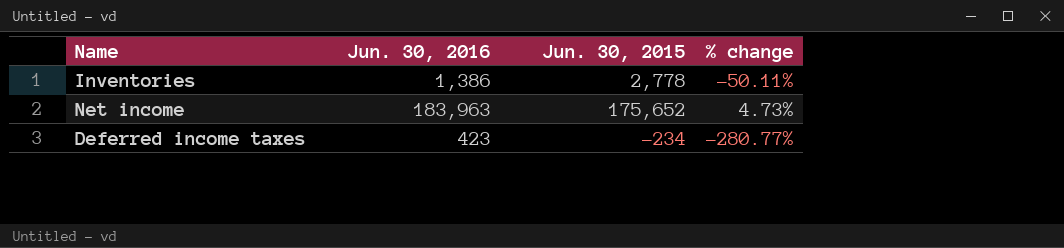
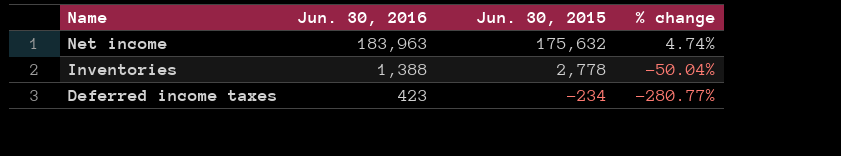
row order: none -> Name descending
Net income | Jun. 30, 2015: 175,652 -> 175,632
Net income | % change: 4.73% -> 4.74%
Inventories | Jun. 30, 2016: 1,386 -> 1,388
Inventories | % change: -50.11% -> -50.04%

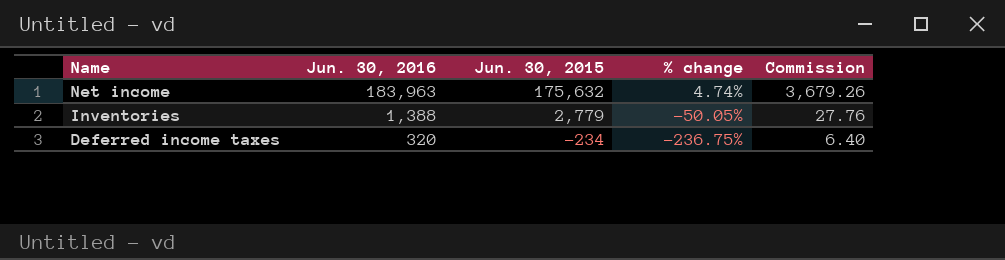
column Commission | formula: none -> [Jun. 30, 2016] * 0.02
Inventories | Jun. 30, 2015: 2,778 -> 2,779
Inventories | % change: -50.04% -> -50.05%
Deferred income taxes | Jun. 30, 2016: 423 -> 320
Deferred income taxes | % change: -280.77% -> -236.75%

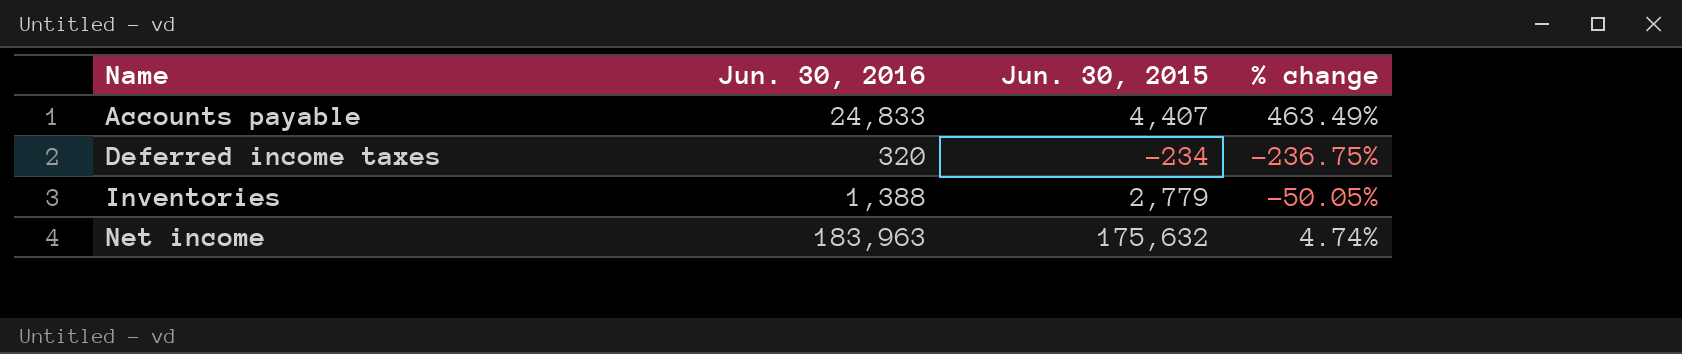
row order: Name descending -> Name ascending
column Commission | formula: [Jun. 30, 2016] * 0.02 -> none
row Accounts payable: none -> 24,833 | 4,407 | 463.49%

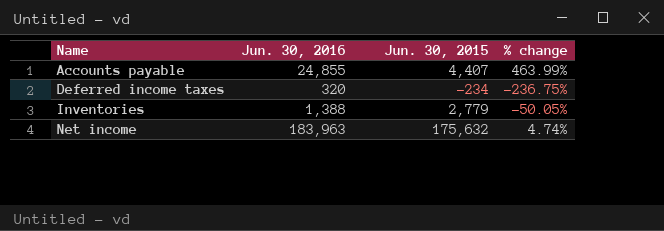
Accounts payable | Jun. 30, 2016: 24,833 -> 24,855
Accounts payable | % change: 463.49% -> 463.99%

